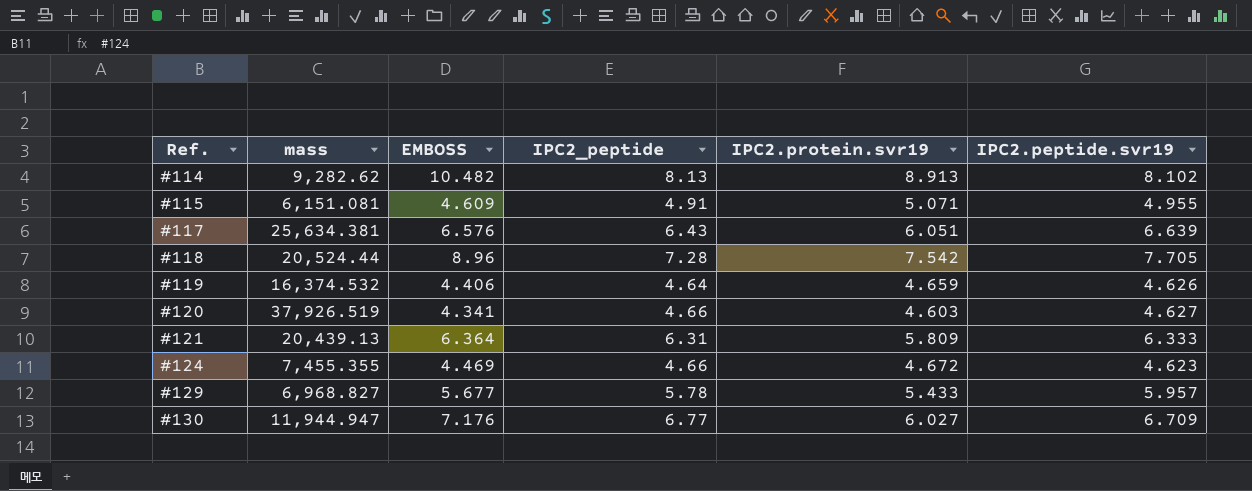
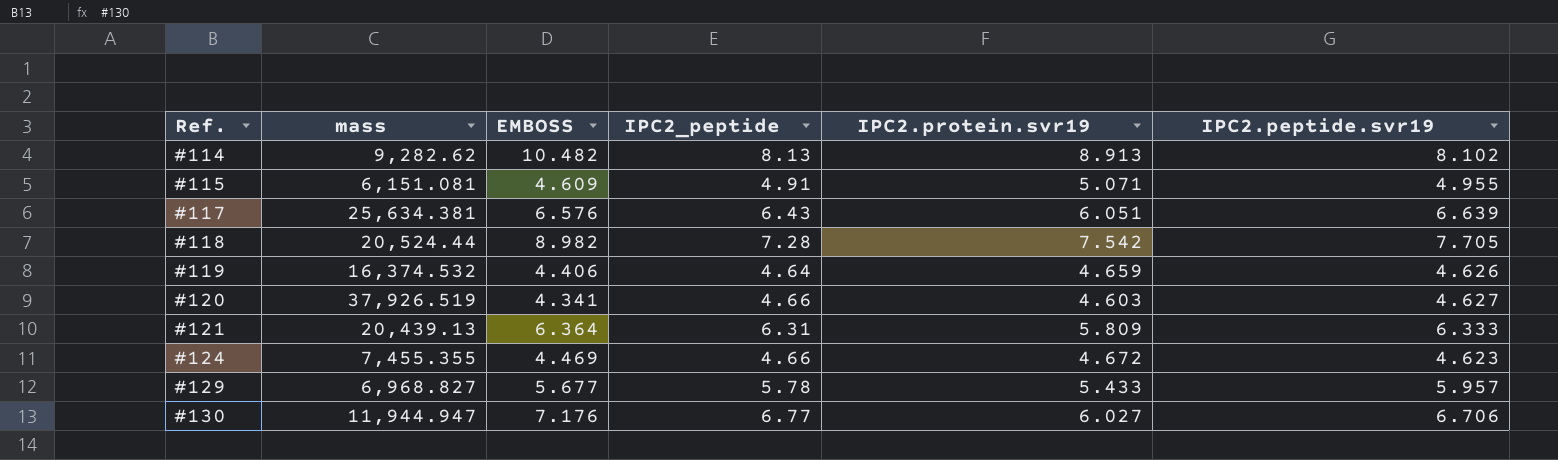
#118 | EMBOSS: 8.96 -> 8.982
#130 | IPC2.peptide.svr19: 6.709 -> 6.706

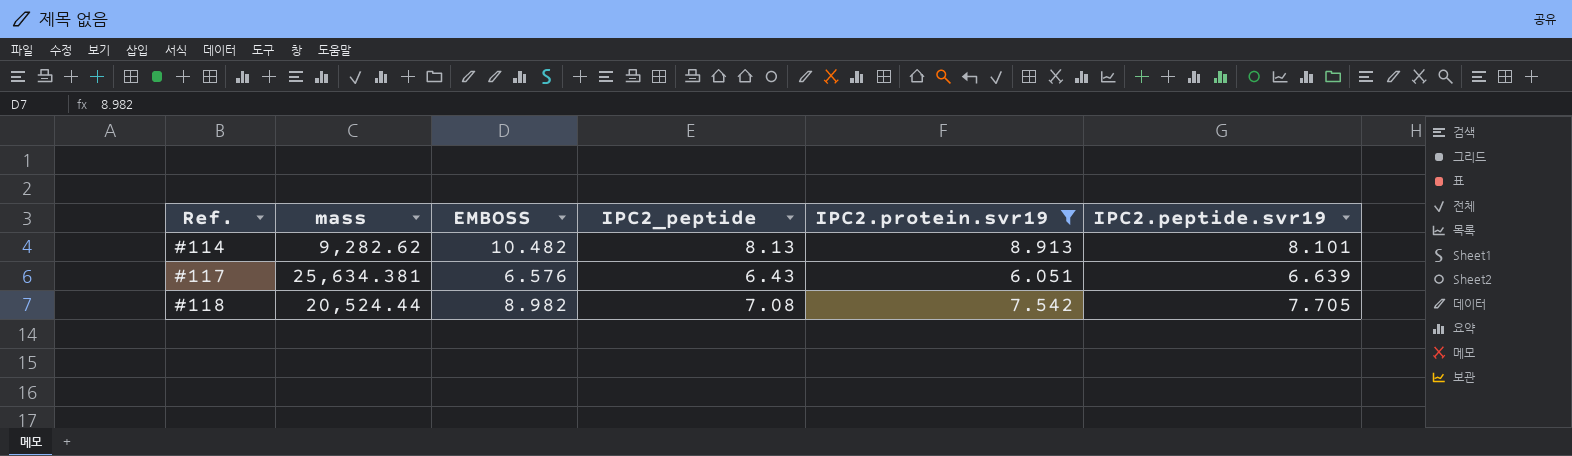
filter: none -> IPC2.protein.svr19 >= 6.051
#114 | IPC2.peptide.svr19: 8.102 -> 8.101
#118 | IPC2_peptide: 7.28 -> 7.08

